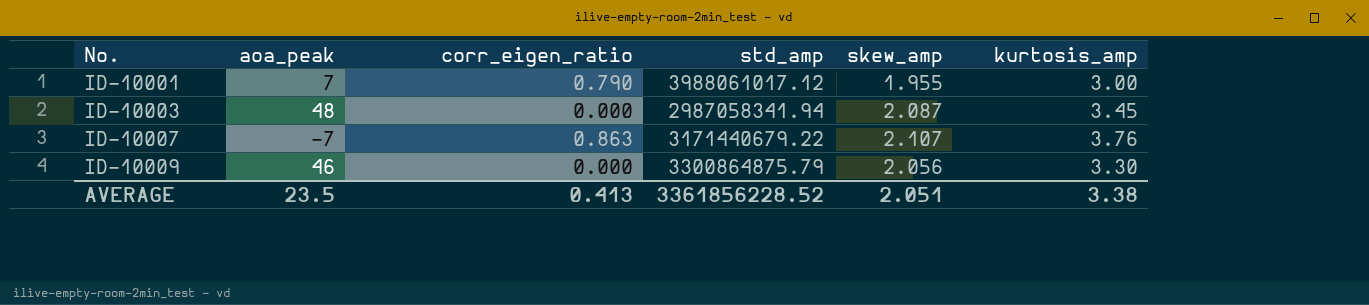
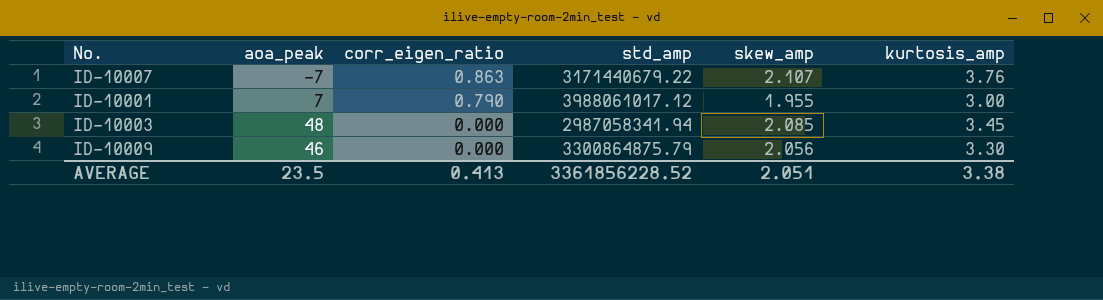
row order: No. ascending -> corr_eigen_ratio descending
ID-10003 | skew_amp: 2.087 -> 2.085

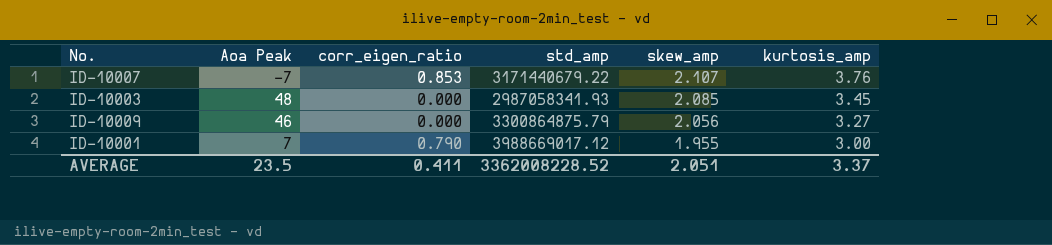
row order: corr_eigen_ratio descending -> skew_amp descending
column name: aoa_peak -> Aoa Peak
ID-10007 | corr_eigen_ratio: 0.863 -> 0.853
ID-10003 | std_amp: 2987058341.94 -> 2987058341.93
ID-10009 | kurtosis_amp: 3.30 -> 3.27
ID-10001 | std_amp: 3988061017.12 -> 3988669017.12
AVERAGE | corr_eigen_ratio: 0.413 -> 0.411
AVERAGE | std_amp: 3361856228.52 -> 3362008228.52
AVERAGE | kurtosis_amp: 3.38 -> 3.37

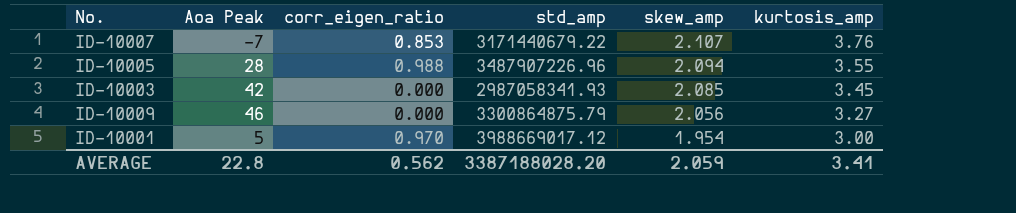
row ID-10005: none -> 28 | 0.988 | 3487907226.96 | 2.094 | 3.55
ID-10003 | Aoa Peak: 48 -> 42
ID-10001 | Aoa Peak: 7 -> 5
ID-10001 | corr_eigen_ratio: 0.790 -> 0.970
ID-10001 | skew_amp: 1.955 -> 1.954
AVERAGE | Aoa Peak: 23.5 -> 22.8
AVERAGE | corr_eigen_ratio: 0.411 -> 0.562
AVERAGE | std_amp: 3362008228.52 -> 3387188028.20
AVERAGE | skew_amp: 2.051 -> 2.059
AVERAGE | kurtosis_amp: 3.37 -> 3.41

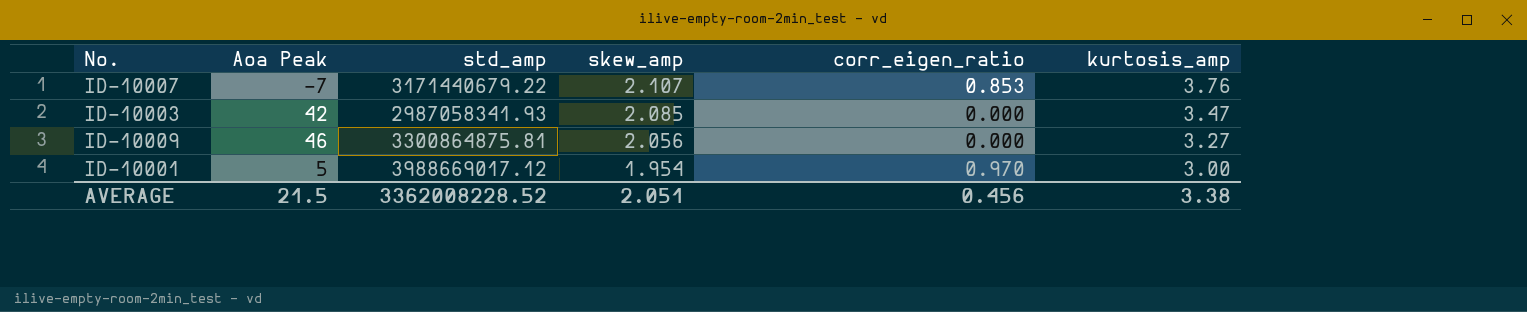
column corr_eigen_ratio | position: 3 -> 5
row ID-10005: 28 | 0.988 | 3487907226.96 | 2.094 | 3.55 -> none
ID-10003 | kurtosis_amp: 3.45 -> 3.47
ID-10009 | std_amp: 3300864875.79 -> 3300864875.81
AVERAGE | Aoa Peak: 22.8 -> 21.5
AVERAGE | std_amp: 3387188028.20 -> 3362008228.52
AVERAGE | skew_amp: 2.059 -> 2.051
AVERAGE | corr_eigen_ratio: 0.562 -> 0.456
AVERAGE | kurtosis_amp: 3.41 -> 3.38

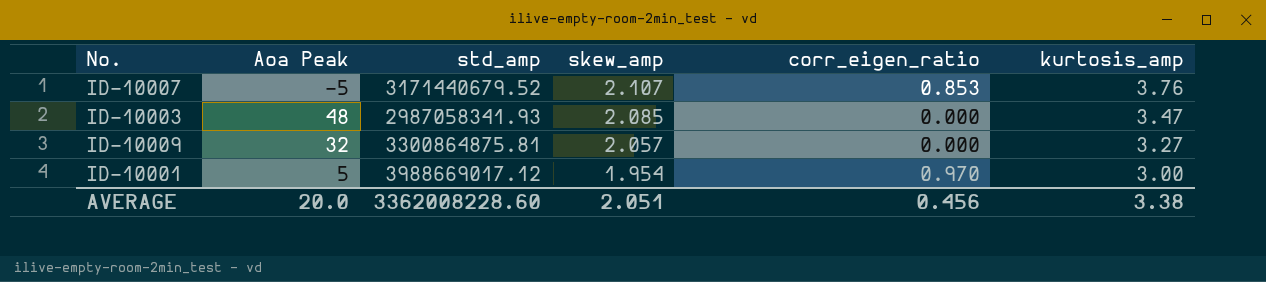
ID-10007 | Aoa Peak: -7 -> -5
ID-10007 | std_amp: 3171440679.22 -> 3171440679.52
ID-10003 | Aoa Peak: 42 -> 48
ID-10009 | Aoa Peak: 46 -> 32
ID-10009 | skew_amp: 2.056 -> 2.057
AVERAGE | Aoa Peak: 21.5 -> 20.0
AVERAGE | std_amp: 3362008228.52 -> 3362008228.60

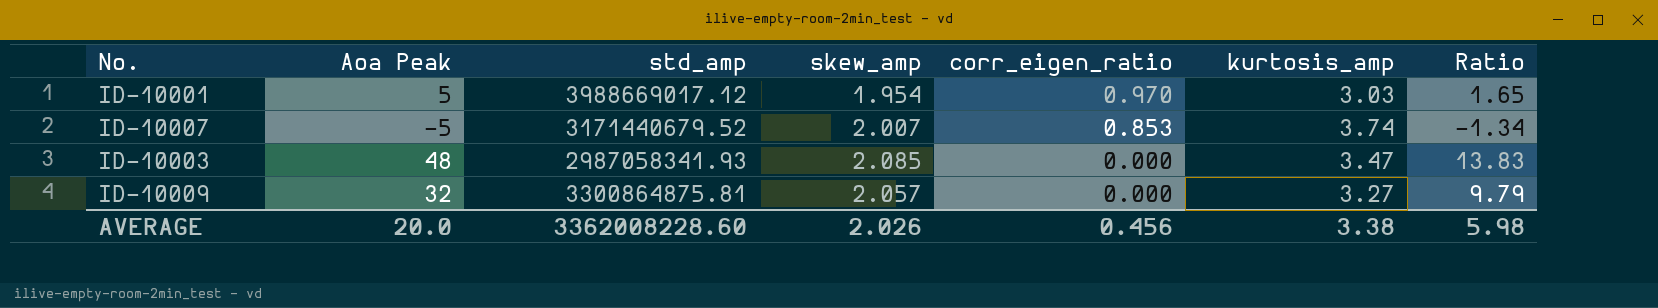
row order: skew_amp descending -> corr_eigen_ratio descending
column Ratio | formula: none -> [Aoa Peak] / [kurtosis_amp]
ID-10001 | kurtosis_amp: 3.00 -> 3.03
ID-10007 | skew_amp: 2.107 -> 2.007
ID-10007 | kurtosis_amp: 3.76 -> 3.74
AVERAGE | skew_amp: 2.051 -> 2.026

